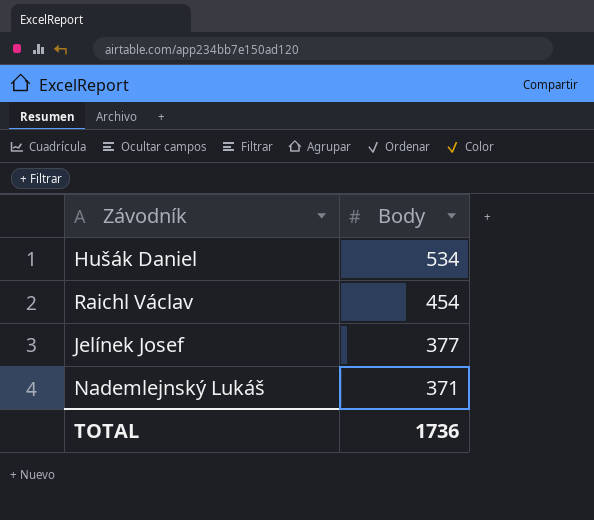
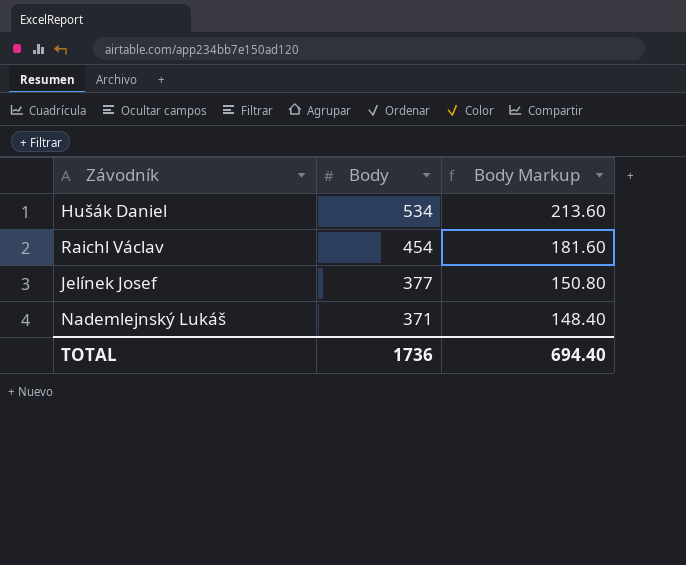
column Body Markup | formula: none -> [Body] * 0.4

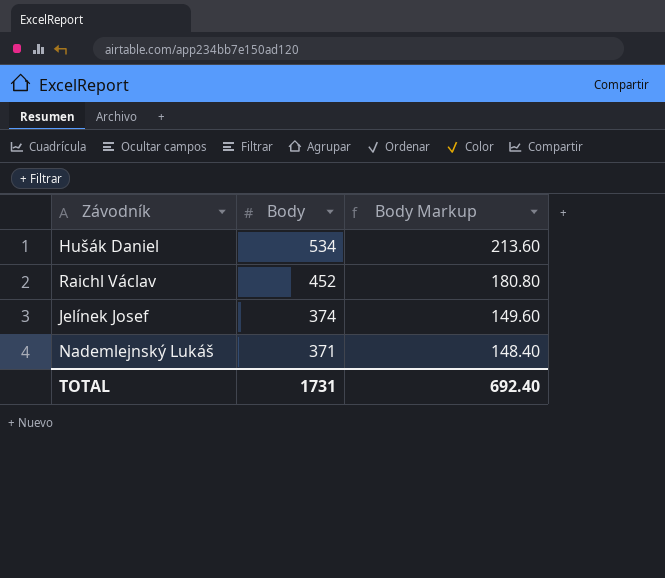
Raichl Václav | Body: 454 -> 452
Raichl Václav | Body Markup: 181.60 -> 180.80
Jelínek Josef | Body: 377 -> 374
Jelínek Josef | Body Markup: 150.80 -> 149.60
TOTAL | Body: 1736 -> 1731
TOTAL | Body Markup: 694.40 -> 692.40

